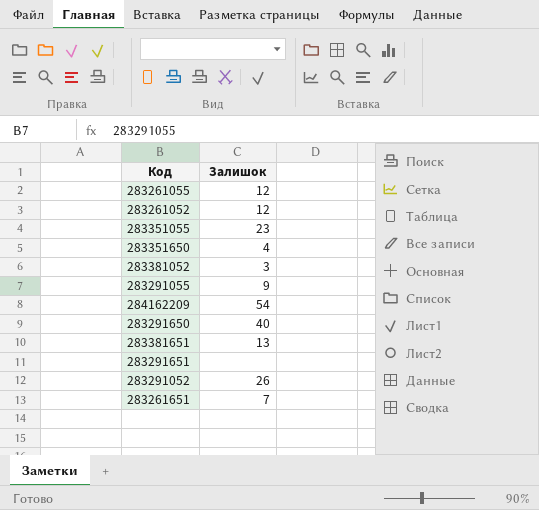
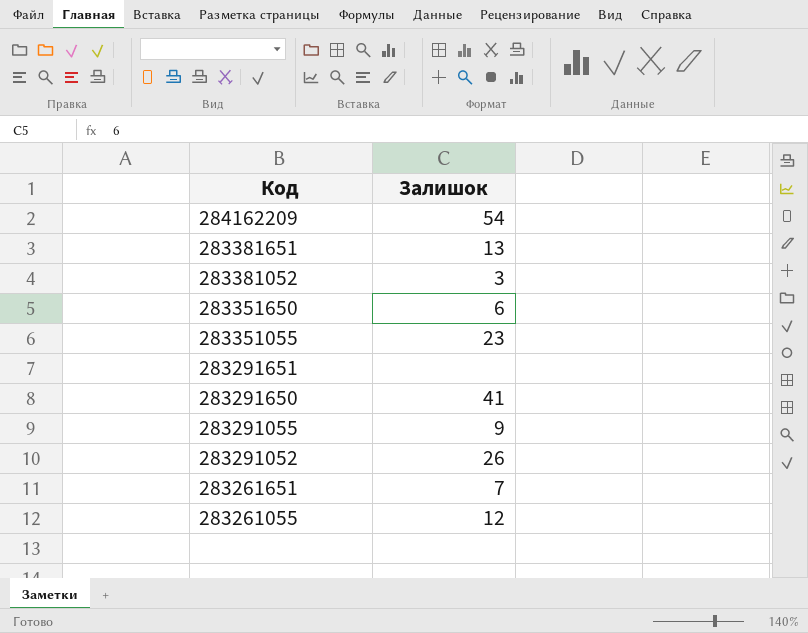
row order: none -> Код descending
row 283261052: 12 -> none
283351650 | Залишок: 4 -> 6
283291650 | Залишок: 40 -> 41

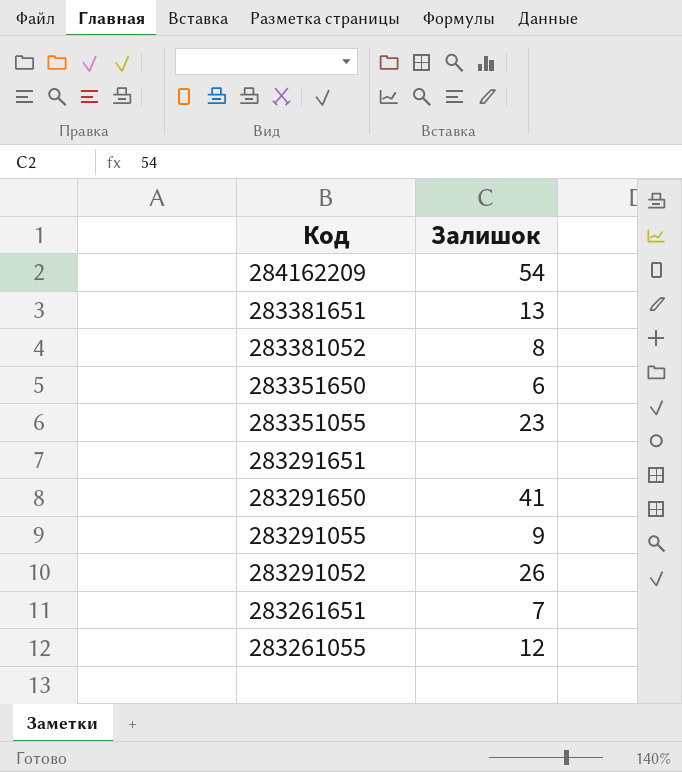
283381052 | Залишок: 3 -> 8

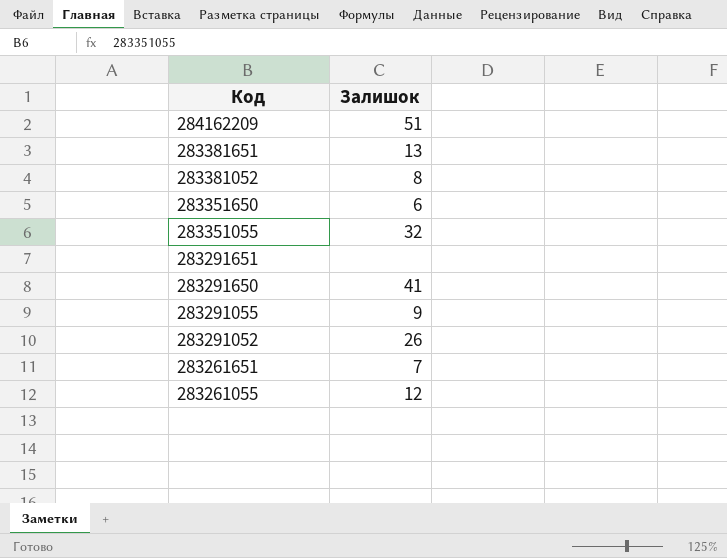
284162209 | Залишок: 54 -> 51
283351055 | Залишок: 23 -> 32

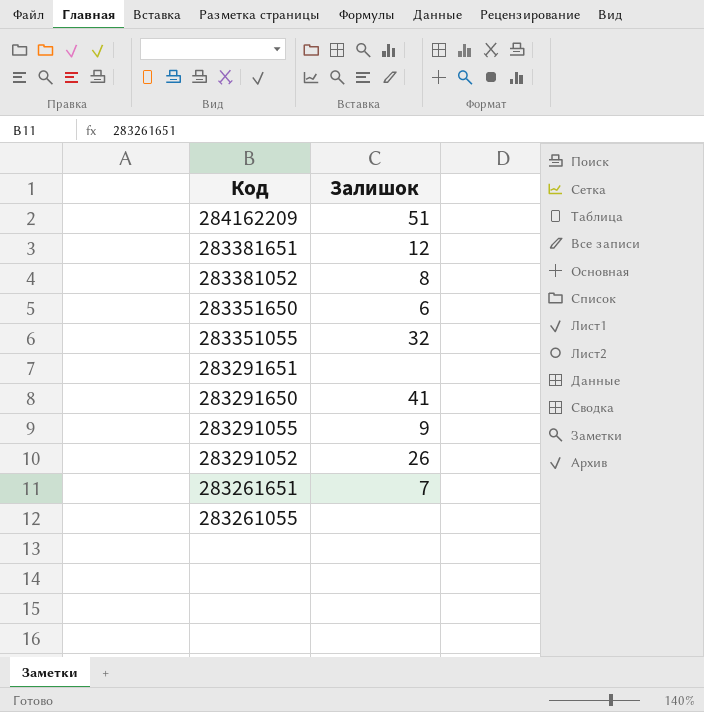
283381651 | Залишок: 13 -> 12
283261055 | Залишок: 12 -> none

